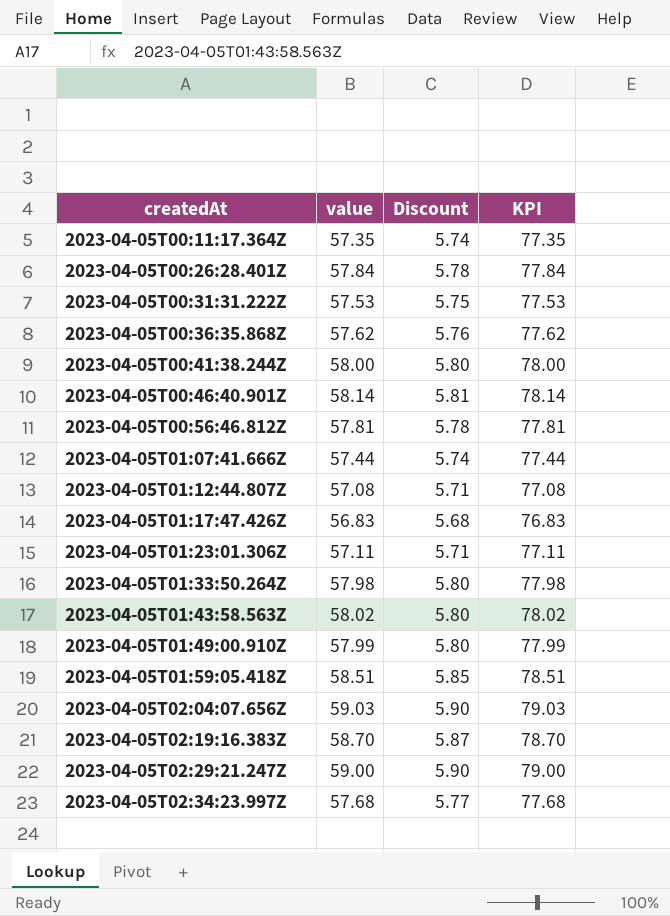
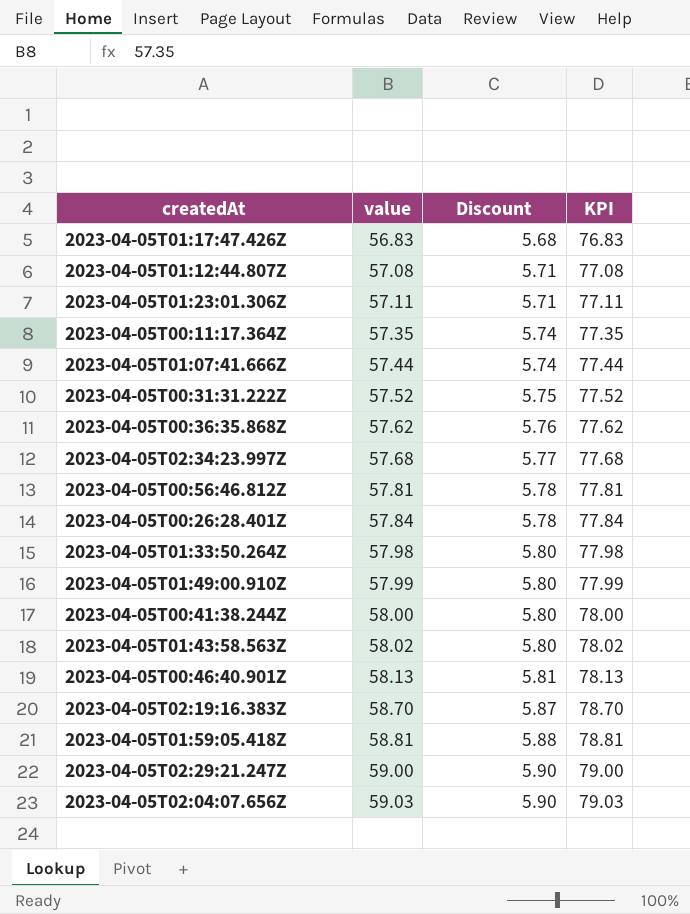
row order: createdAt ascending -> value ascending
2023-04-05T00:31:31.222Z | value: 57.53 -> 57.52
2023-04-05T00:31:31.222Z | KPI: 77.53 -> 77.52
2023-04-05T00:46:40.901Z | value: 58.14 -> 58.13
2023-04-05T00:46:40.901Z | KPI: 78.14 -> 78.13
2023-04-05T01:59:05.418Z | value: 58.51 -> 58.81
2023-04-05T01:59:05.418Z | Discount: 5.85 -> 5.88
2023-04-05T01:59:05.418Z | KPI: 78.51 -> 78.81

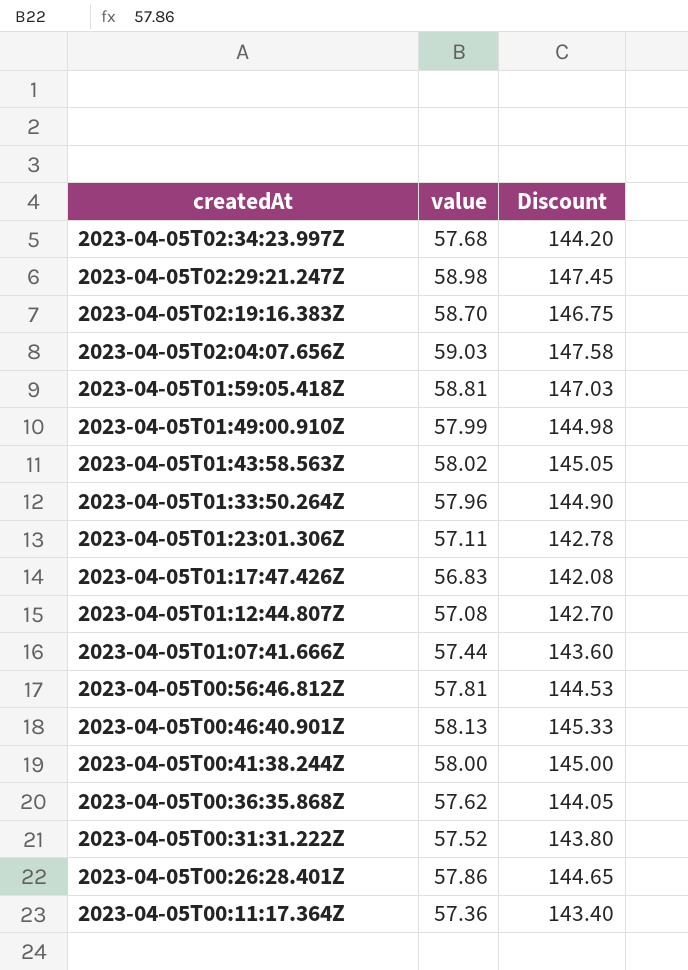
row order: value ascending -> createdAt descending
column KPI | formula: [value] + 20 -> none
column Discount | formula: [value] * 0.1 -> [value] * 2.5
2023-04-05T02:29:21.247Z | value: 59.00 -> 58.98
2023-04-05T01:33:50.264Z | value: 57.98 -> 57.96
2023-04-05T00:26:28.401Z | value: 57.84 -> 57.86
2023-04-05T00:11:17.364Z | value: 57.35 -> 57.36

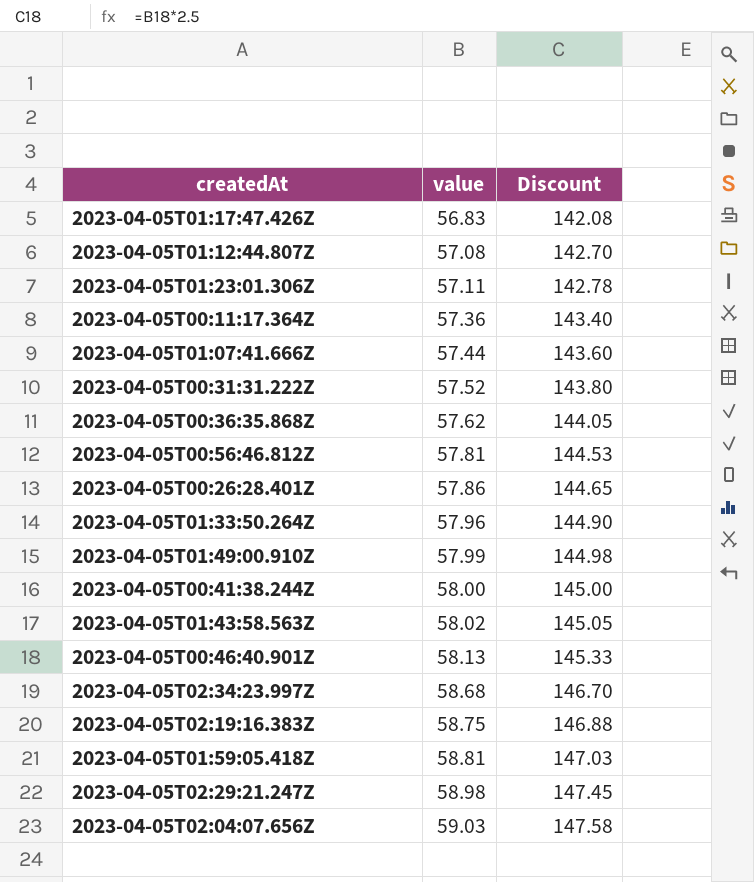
row order: createdAt descending -> value ascending
2023-04-05T02:34:23.997Z | value: 57.68 -> 58.68
2023-04-05T02:34:23.997Z | Discount: 144.20 -> 146.70
2023-04-05T02:19:16.383Z | value: 58.70 -> 58.75
2023-04-05T02:19:16.383Z | Discount: 146.75 -> 146.88

